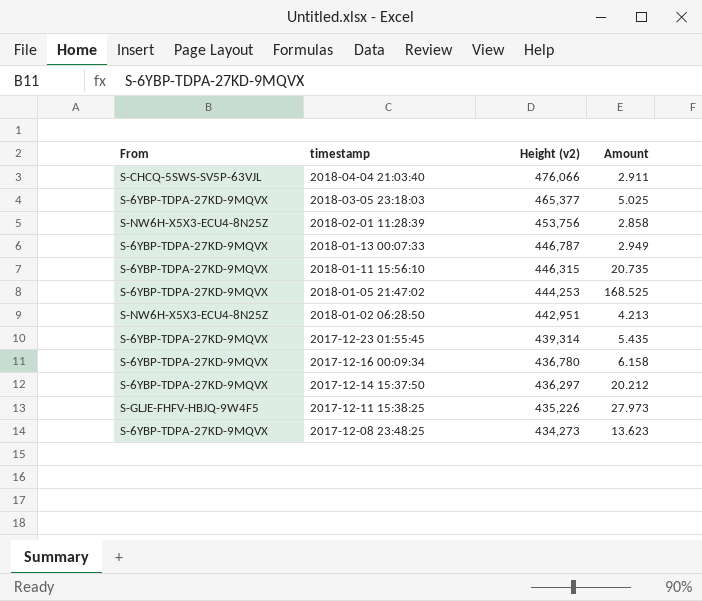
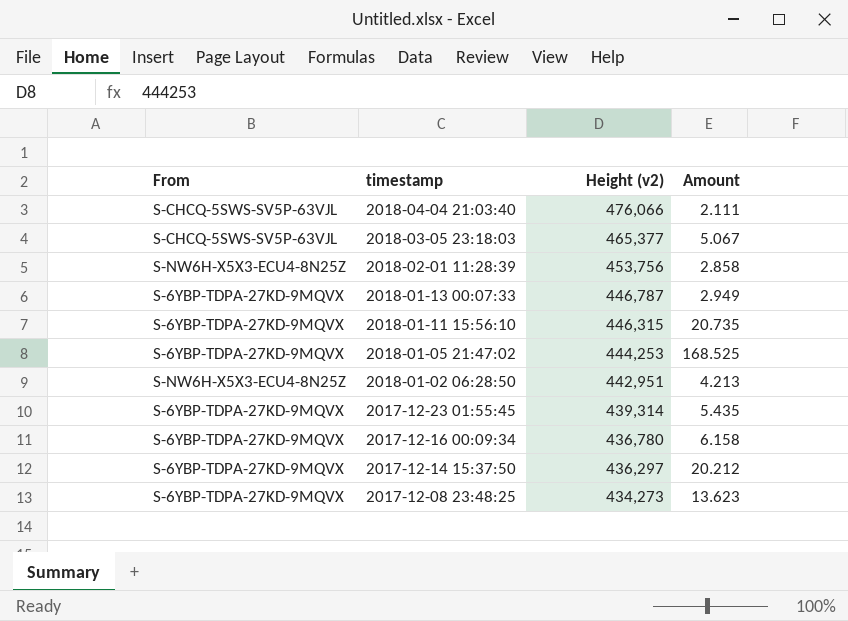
row 2017-12-11 15:38:25: S-GLJE-FHFV-HBJQ-9W4F5 | 435,226 | 27.973 -> none
2018-04-04 21:03:40 | Amount: 2.911 -> 2.111
2018-03-05 23:18:03 | From: S-6YBP-TDPA-27KD-9MQVX -> S-CHCQ-5SWS-SV5P-63VJL
2018-03-05 23:18:03 | Amount: 5.025 -> 5.067

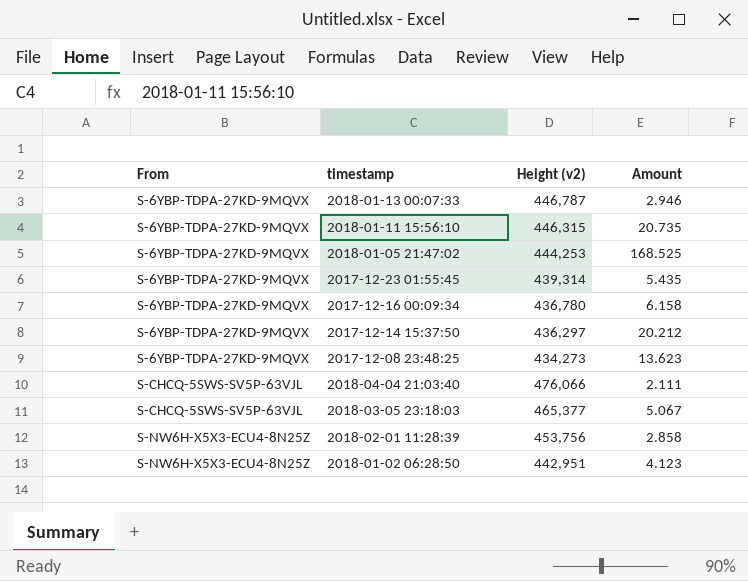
row order: timestamp descending -> From ascending
2018-01-13 00:07:33 | Amount: 2.949 -> 2.946
2018-01-02 06:28:50 | Amount: 4.213 -> 4.123

